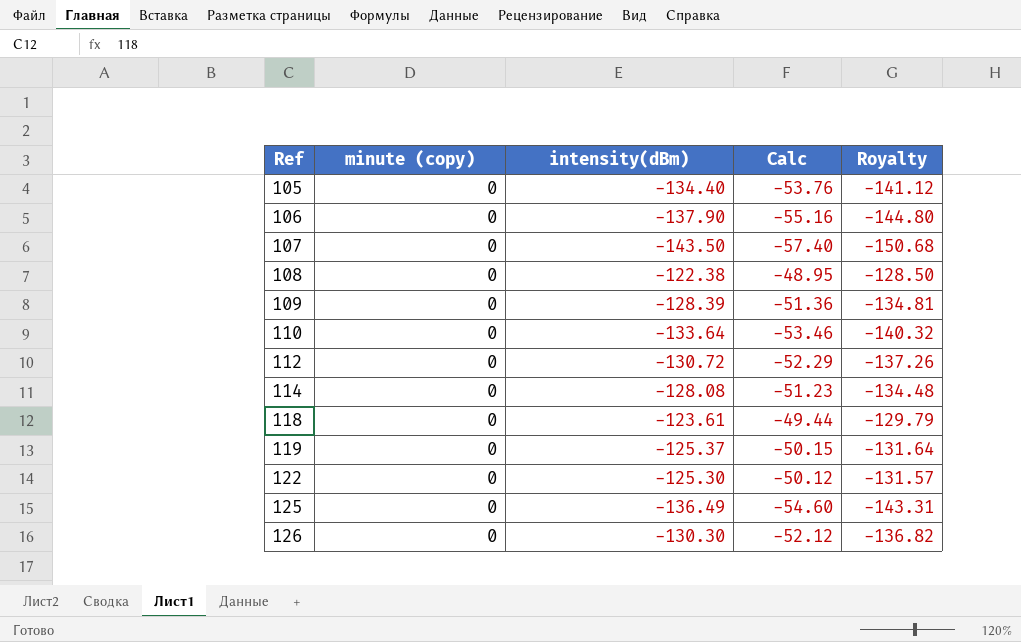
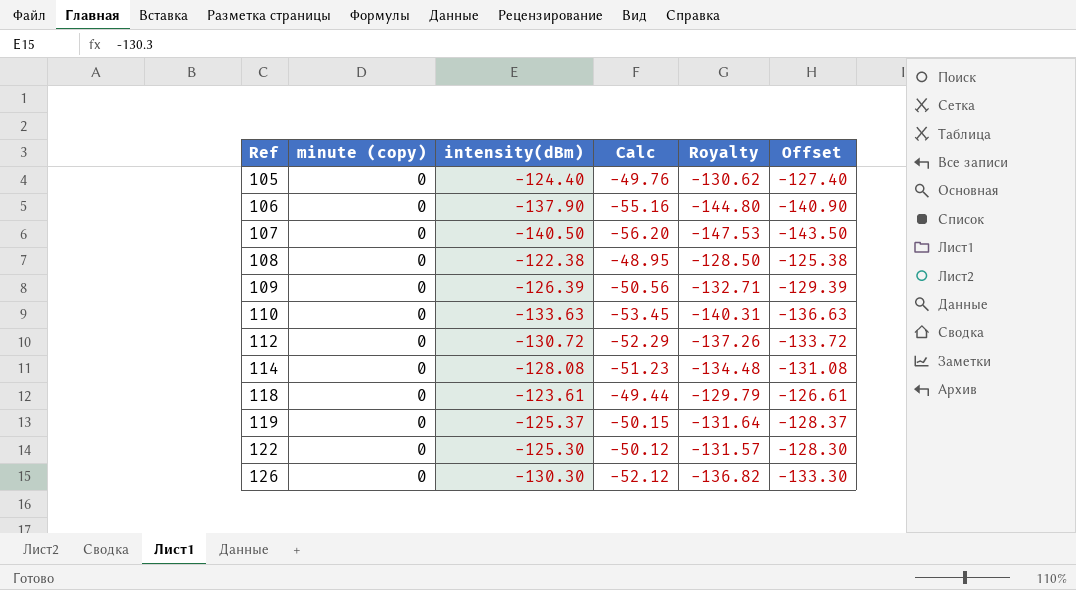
column Offset | formula: none -> [intensity(dBm)] - 3
row 125: 0 | -136.49 | -54.60 | -143.31 -> none
105 | intensity(dBm): -134.40 -> -124.40
105 | Calc: -53.76 -> -49.76
105 | Royalty: -141.12 -> -130.62
107 | intensity(dBm): -143.50 -> -140.50
107 | Calc: -57.40 -> -56.20
107 | Royalty: -150.68 -> -147.53
109 | intensity(dBm): -128.39 -> -126.39
109 | Calc: -51.36 -> -50.56
109 | Royalty: -134.81 -> -132.71
110 | intensity(dBm): -133.64 -> -133.63
110 | Calc: -53.46 -> -53.45
110 | Royalty: -140.32 -> -140.31

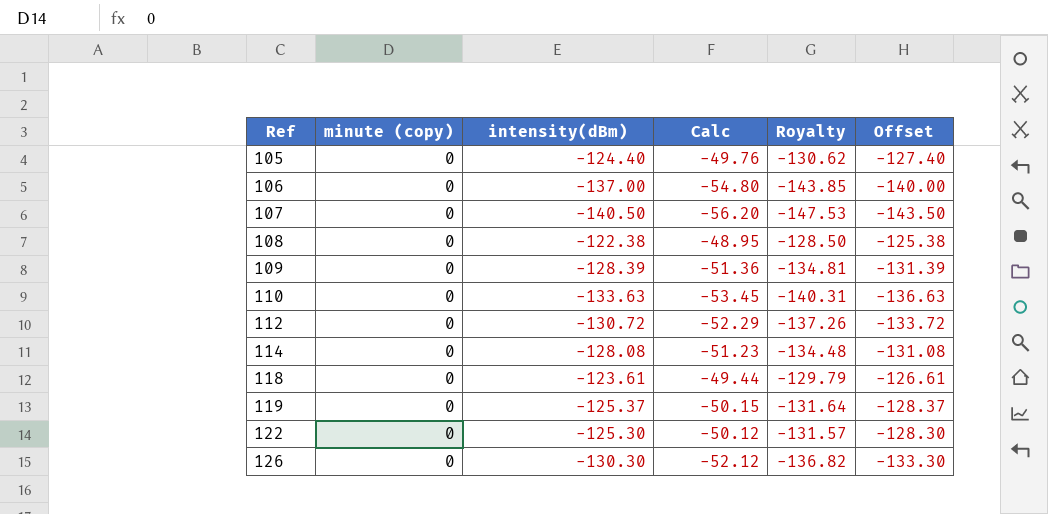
106 | intensity(dBm): -137.90 -> -137.00
106 | Calc: -55.16 -> -54.80
106 | Royalty: -144.80 -> -143.85
106 | Offset: -140.90 -> -140.00
109 | intensity(dBm): -126.39 -> -128.39
109 | Calc: -50.56 -> -51.36
109 | Royalty: -132.71 -> -134.81
109 | Offset: -129.39 -> -131.39

